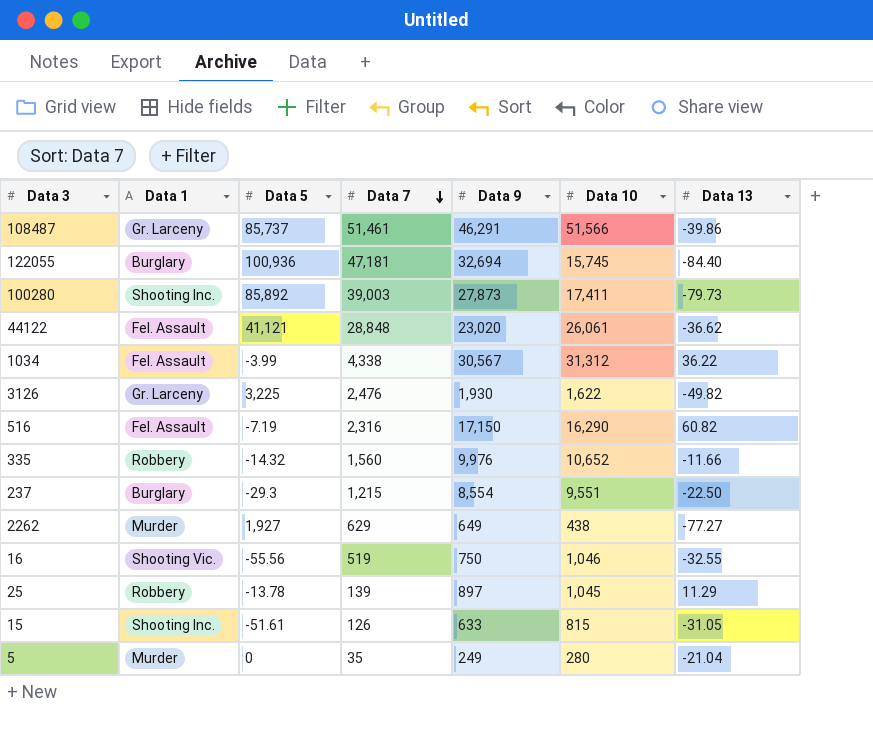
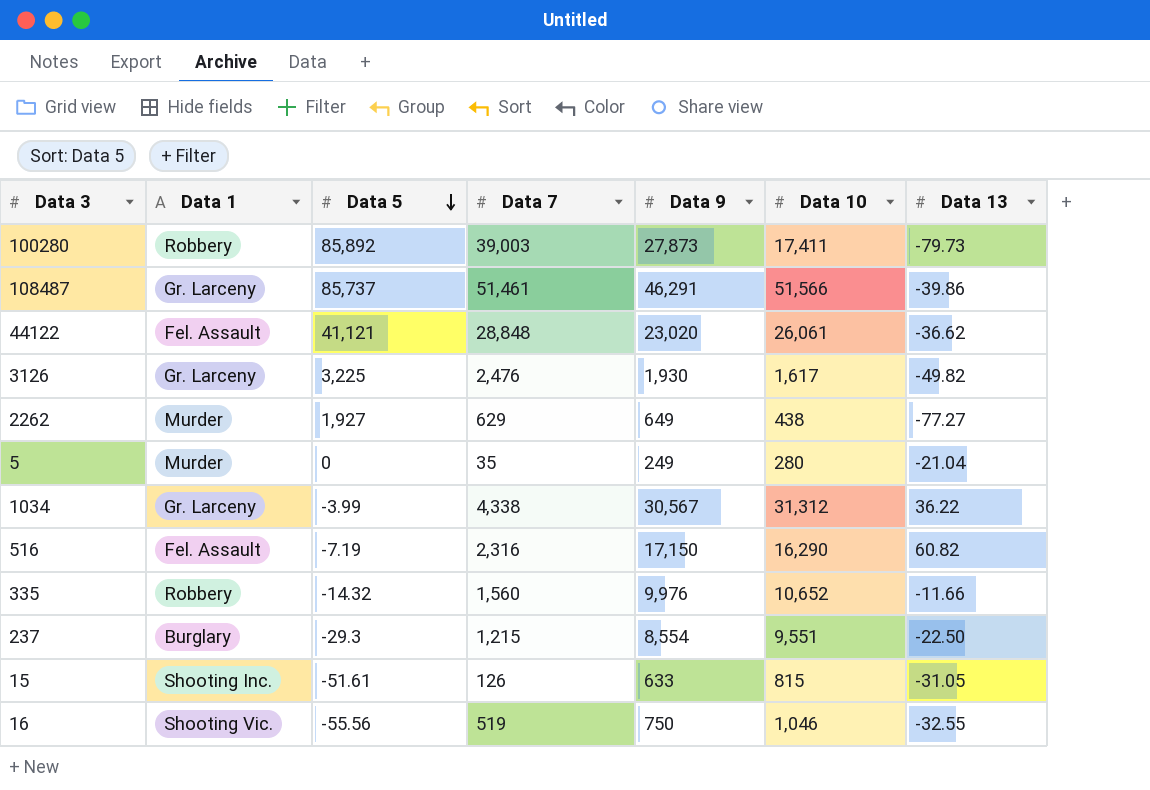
row order: Data 7 descending -> Data 5 descending
row 122055: Burglary | 100,936 | 47,181 | 32,694 | 15,745 | -84.40 -> none
row 25: Robbery | -13.78 | 139 | 897 | 1,045 | 11.29 -> none
100280 | Data 1: Shooting Inc. -> Robbery
3126 | Data 10: 1,622 -> 1,617
1034 | Data 1: Fel. Assault -> Gr. Larceny

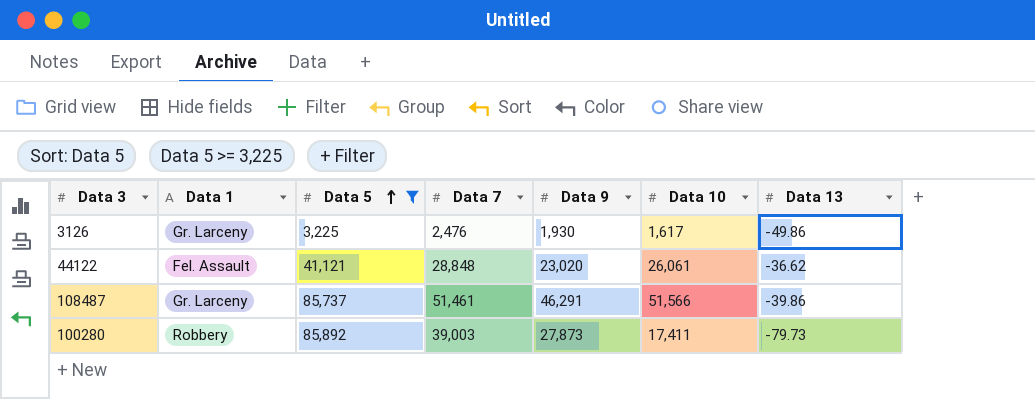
filter: none -> Data 5 >= 3,225
row order: Data 5 descending -> Data 5 ascending
3126 | Data 13: -49.82 -> -49.86

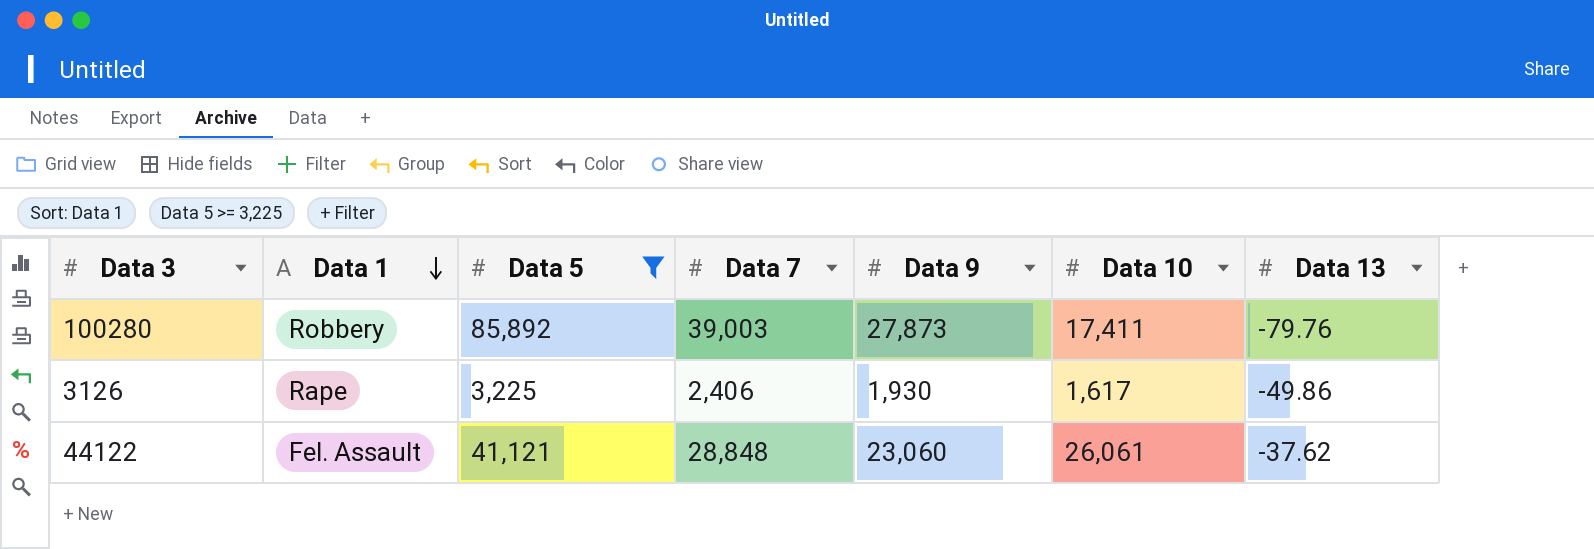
row order: Data 5 ascending -> Data 1 descending
row 108487: Gr. Larceny | 85,737 | 51,461 | 46,291 | 51,566 | -39.86 -> none
100280 | Data 13: -79.73 -> -79.76
3126 | Data 1: Gr. Larceny -> Rape
3126 | Data 7: 2,476 -> 2,406
44122 | Data 9: 23,020 -> 23,060
44122 | Data 13: -36.62 -> -37.62

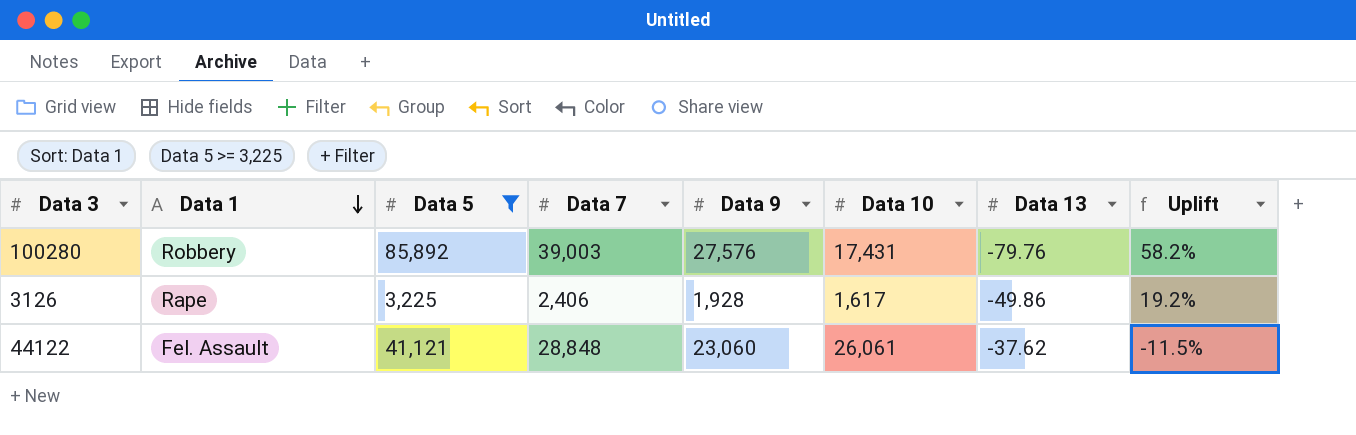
column Uplift | formula: none -> ([Data 9] - [Data 10]) / [Data 10]
100280 | Data 9: 27,873 -> 27,576
100280 | Data 10: 17,411 -> 17,431
3126 | Data 9: 1,930 -> 1,928

